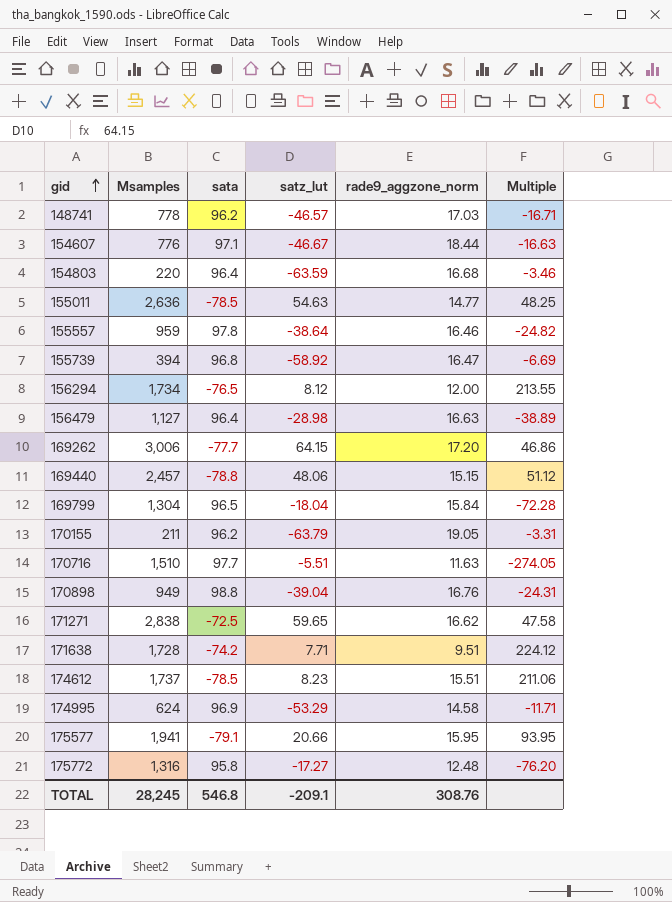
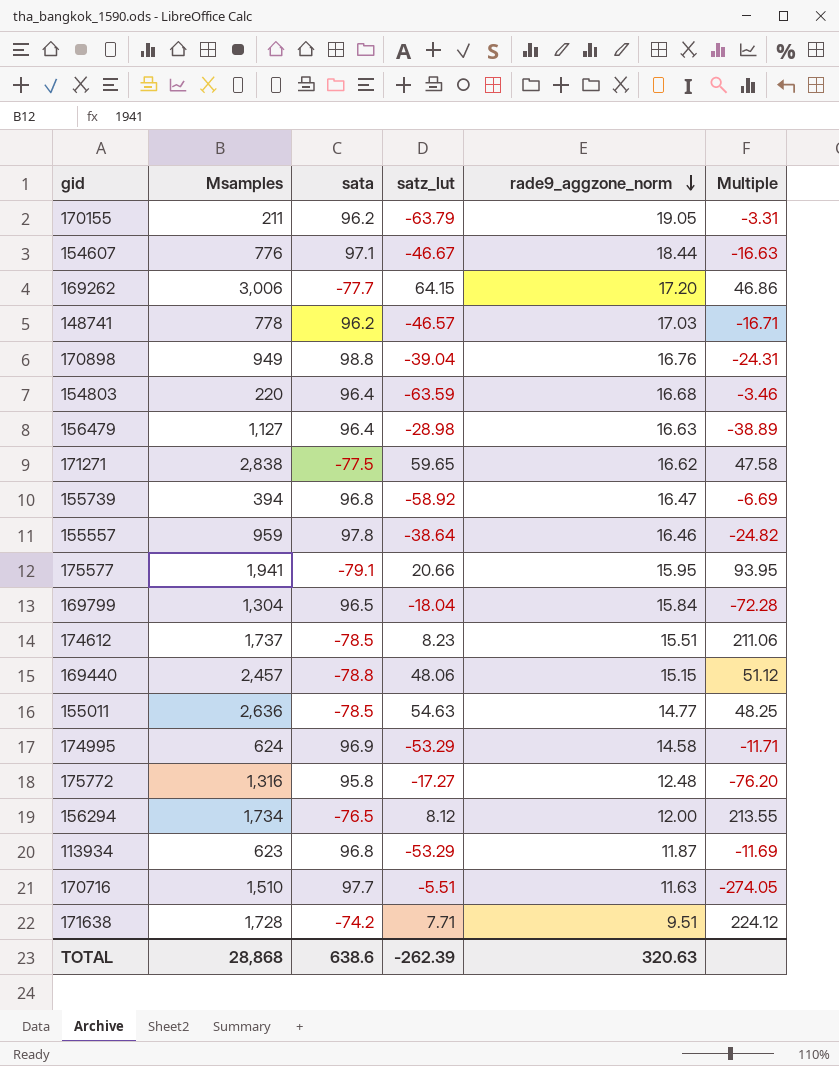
row order: gid ascending -> rade9_aggzone_norm descending
171271 | sata: -72.5 -> -77.5
row 113934: none -> 623 | 96.8 | -53.29 | 11.87 | -11.69
TOTAL | Msamples: 28,245 -> 28,868
TOTAL | sata: 546.8 -> 638.6
TOTAL | satz_lut: -209.1 -> -262.39
TOTAL | rade9_aggzone_norm: 308.76 -> 320.63

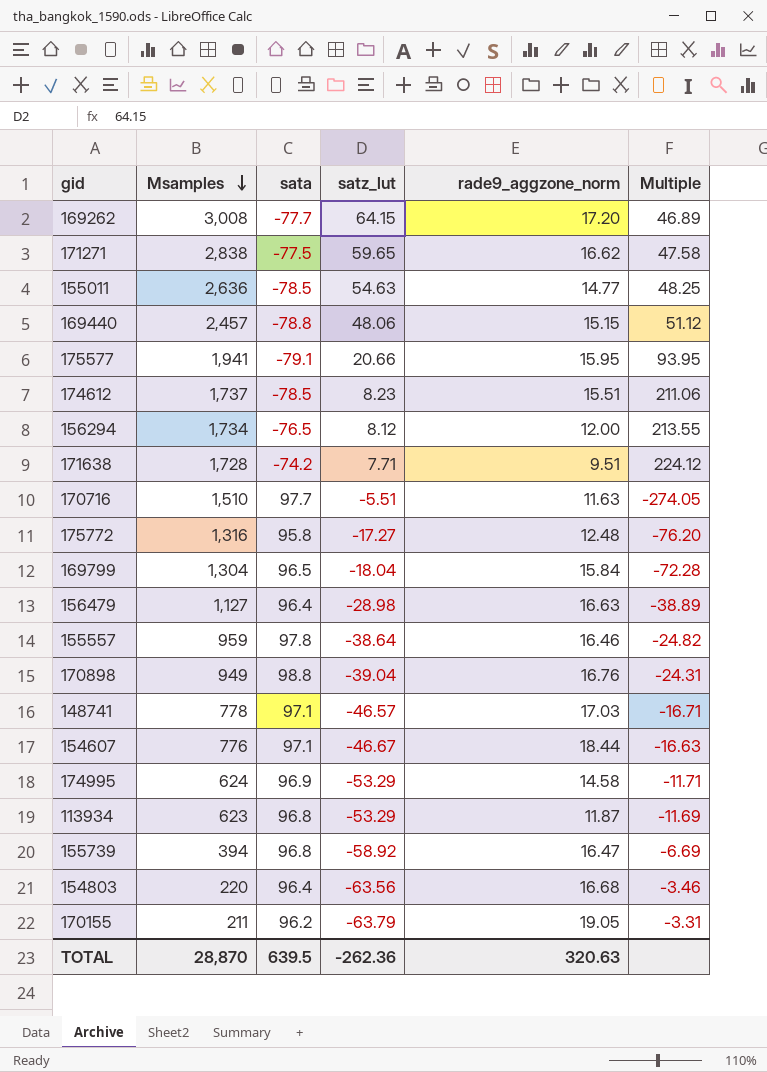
row order: rade9_aggzone_norm descending -> Msamples descending
169262 | Msamples: 3,006 -> 3,008
169262 | Multiple: 46.86 -> 46.89
148741 | sata: 96.2 -> 97.1
154803 | satz_lut: -63.59 -> -63.56
TOTAL | Msamples: 28,868 -> 28,870
TOTAL | sata: 638.6 -> 639.5
TOTAL | satz_lut: -262.39 -> -262.36

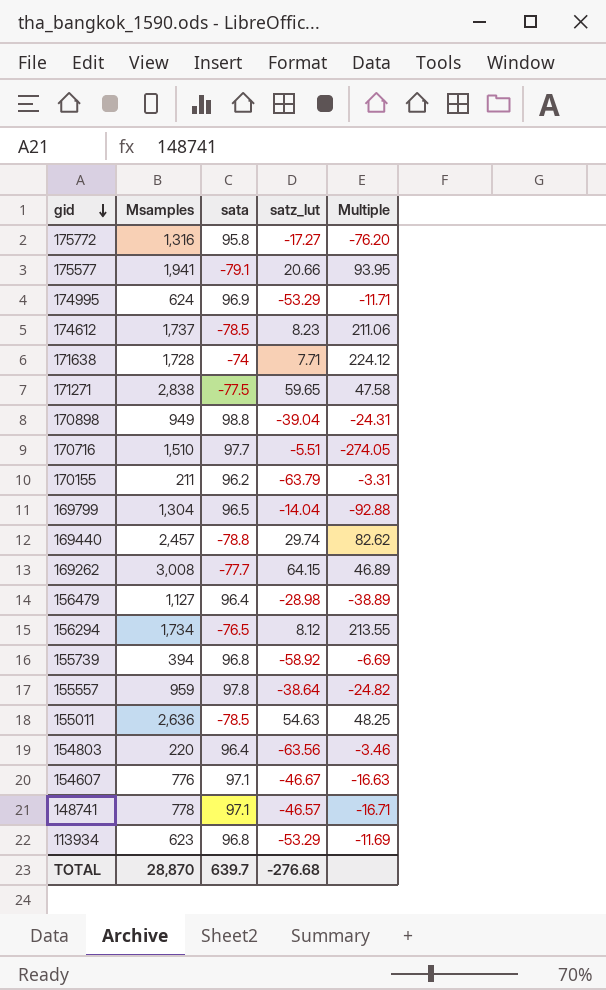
row order: Msamples descending -> gid descending
column rade9_aggzone_norm | position: 5 -> none
171638 | sata: -74.2 -> -74
169799 | satz_lut: -18.04 -> -14.04
169799 | Multiple: -72.28 -> -92.88
169440 | satz_lut: 48.06 -> 29.74
169440 | Multiple: 51.12 -> 82.62
TOTAL | sata: 639.5 -> 639.7
TOTAL | satz_lut: -262.36 -> -276.68

